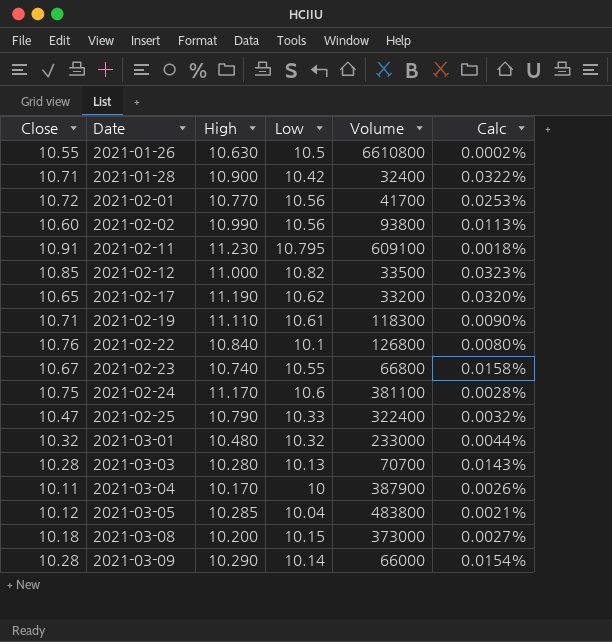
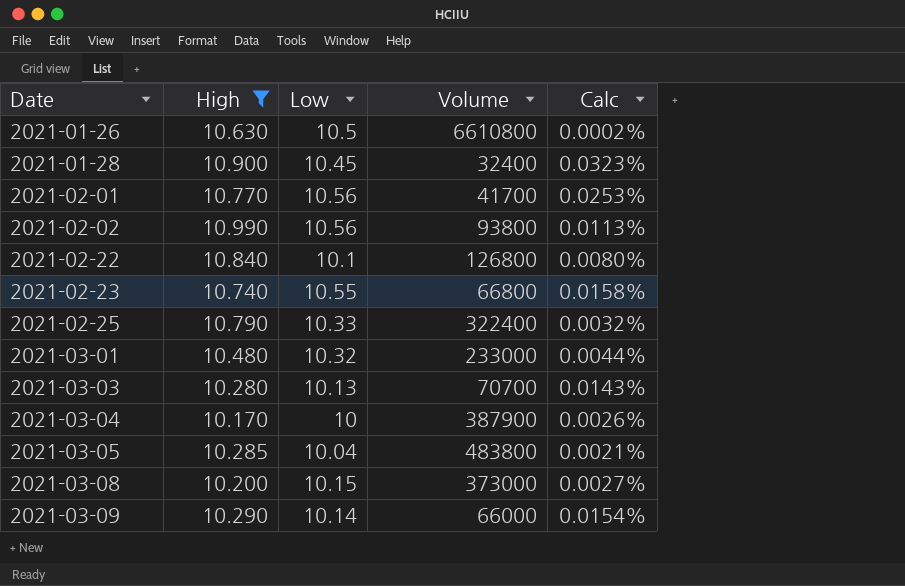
filter: none -> High <= 10.990
column Close | position: 1 -> none
2021-01-28 | Low: 10.42 -> 10.45
2021-01-28 | Calc: 0.0322% -> 0.0323%

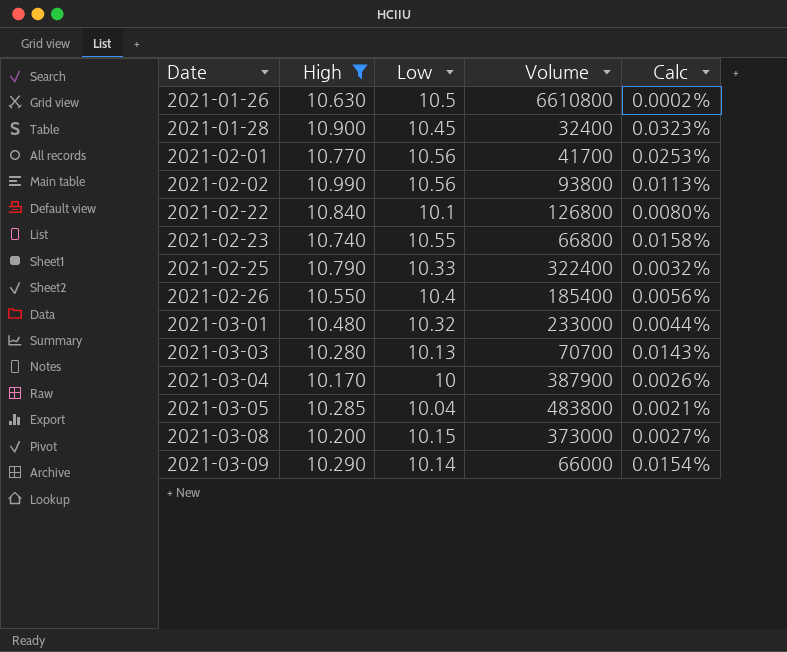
row 2021-02-26: none -> 10.550 | 10.4 | 185400 | 0.0056%

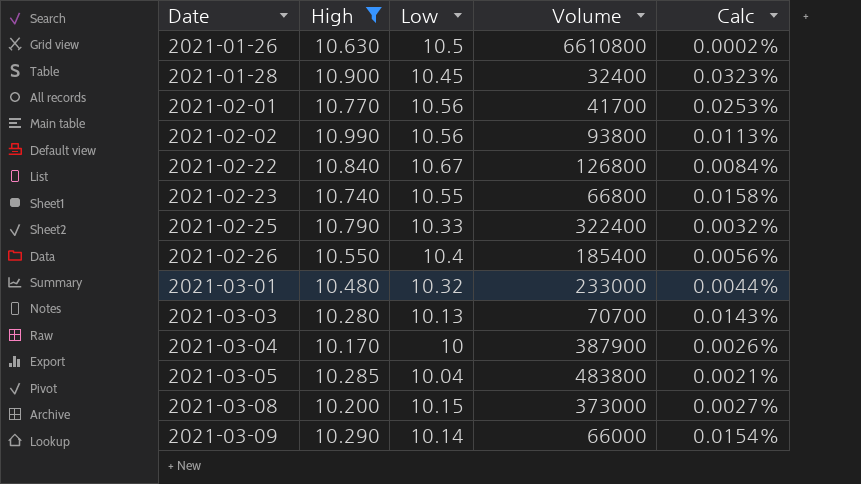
2021-02-22 | Low: 10.1 -> 10.67
2021-02-22 | Calc: 0.0080% -> 0.0084%

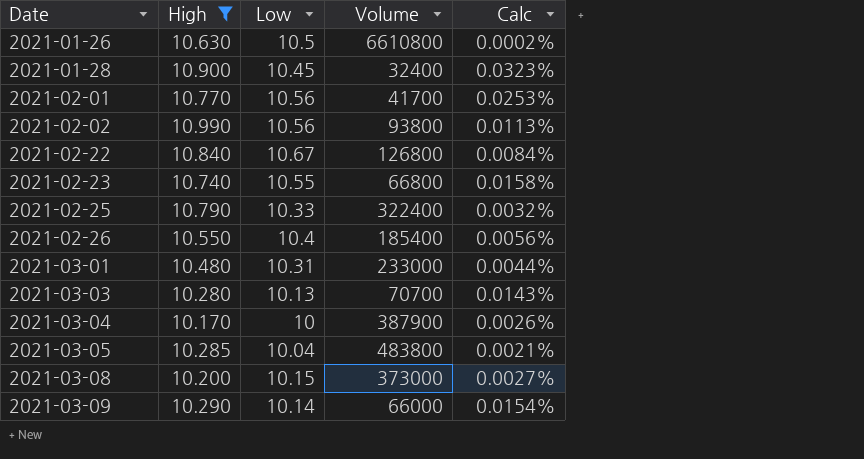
2021-03-01 | Low: 10.32 -> 10.31

